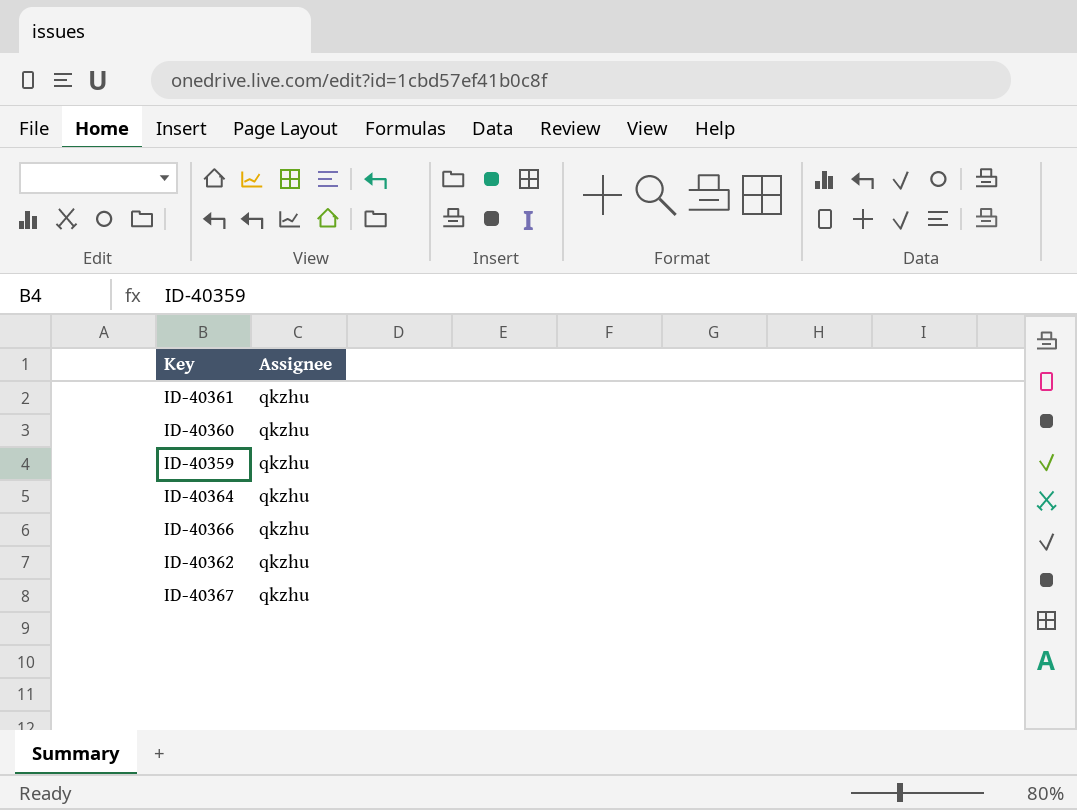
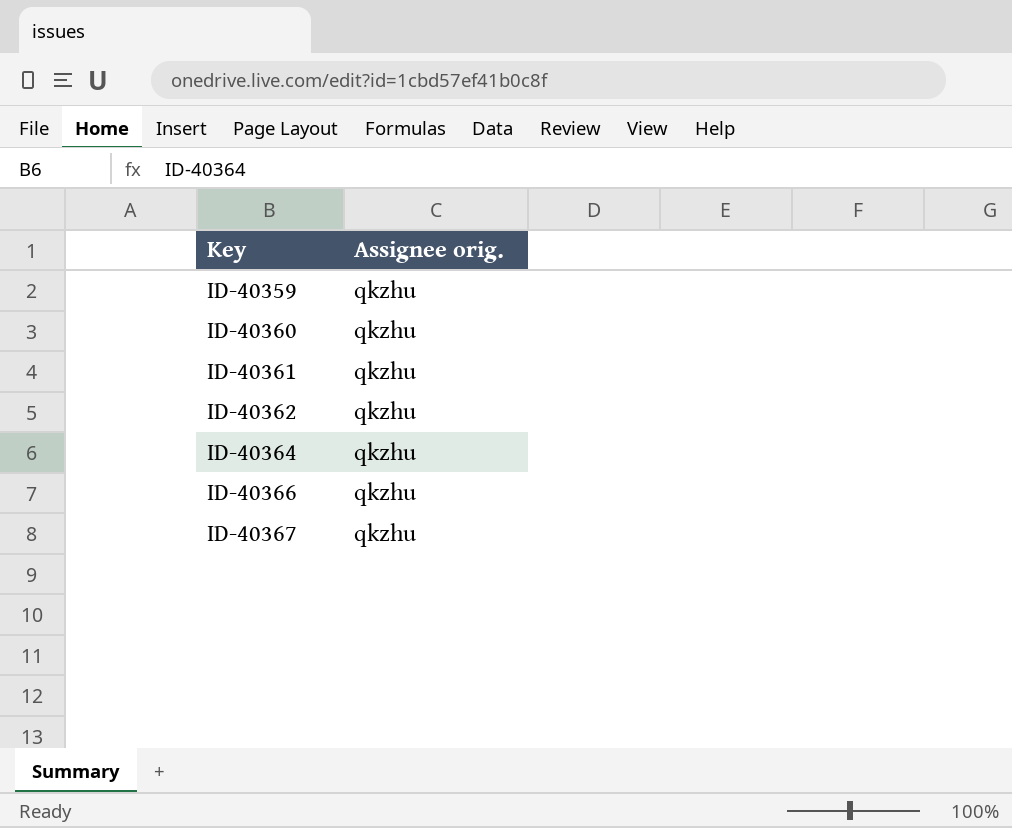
row order: none -> Key ascending
column name: Assignee -> Assignee orig.

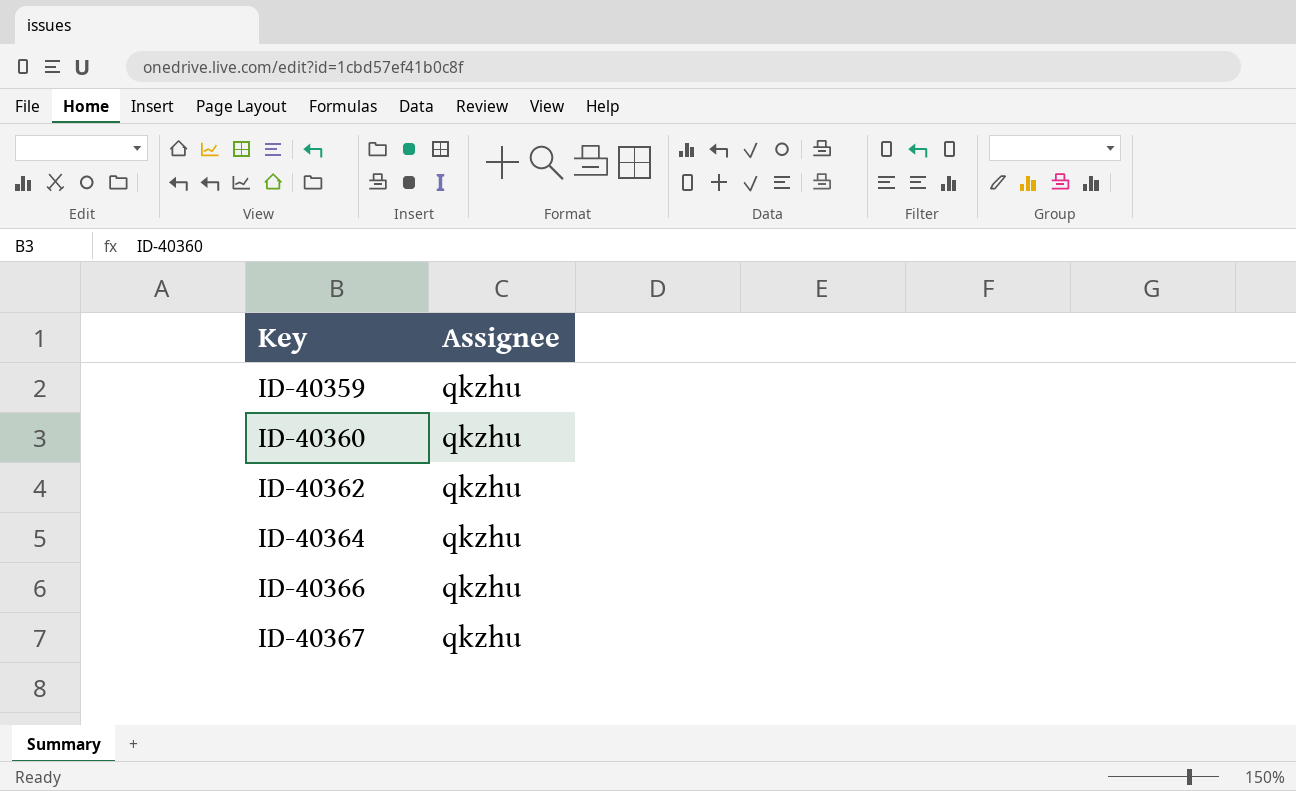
column name: Assignee orig. -> Assignee
row ID-40361: qkzhu -> none

